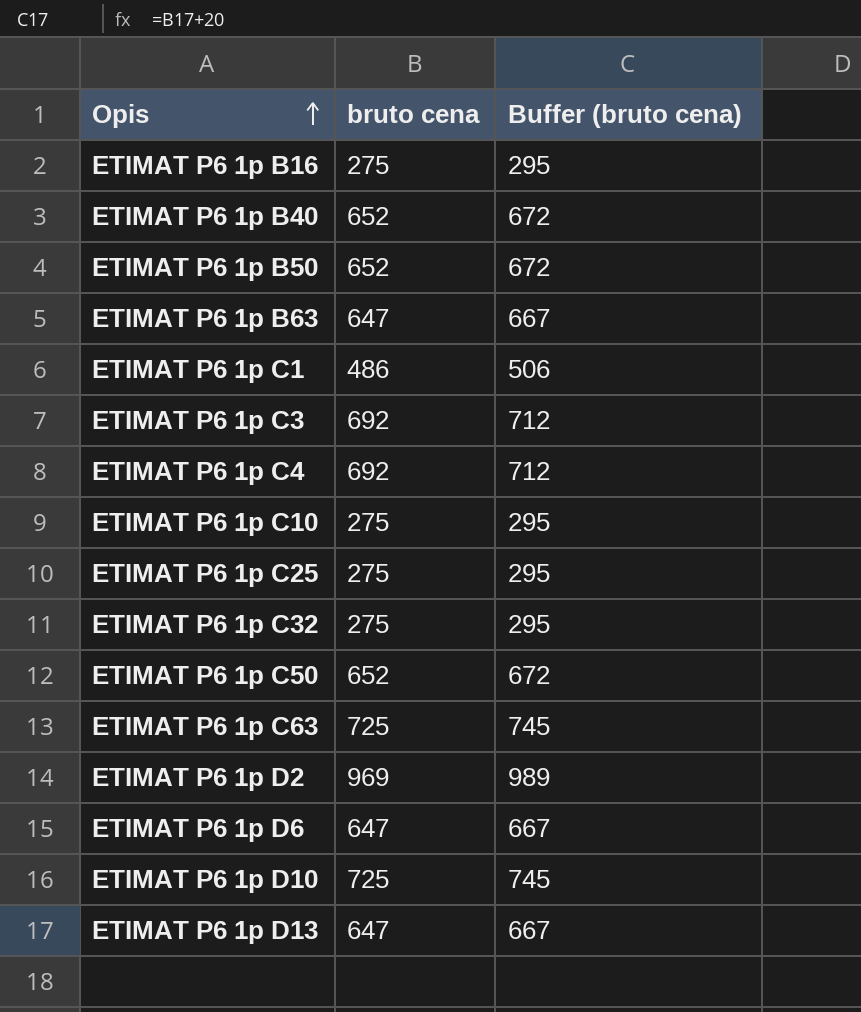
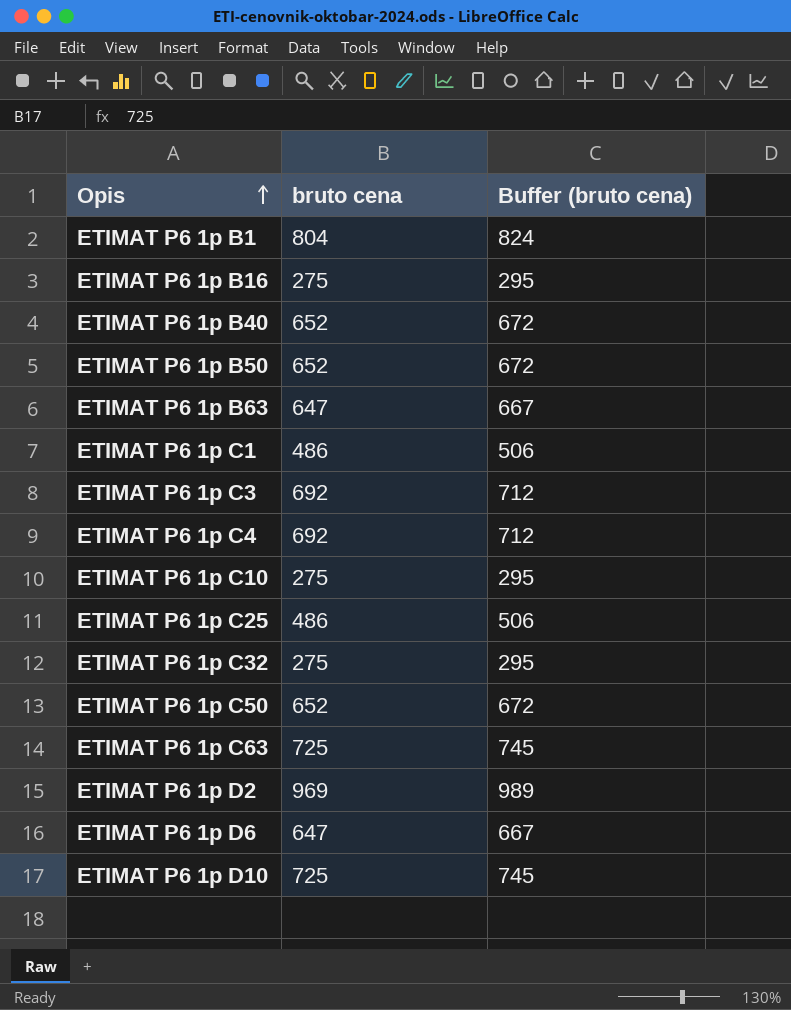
row ETIMAT P6 1p D13: 647 | 667 -> none
row ETIMAT P6 1p B1: none -> 804 | 824
ETIMAT P6 1p C25 | bruto cena: 275 -> 486
ETIMAT P6 1p C25 | Buffer (bruto cena): 295 -> 506

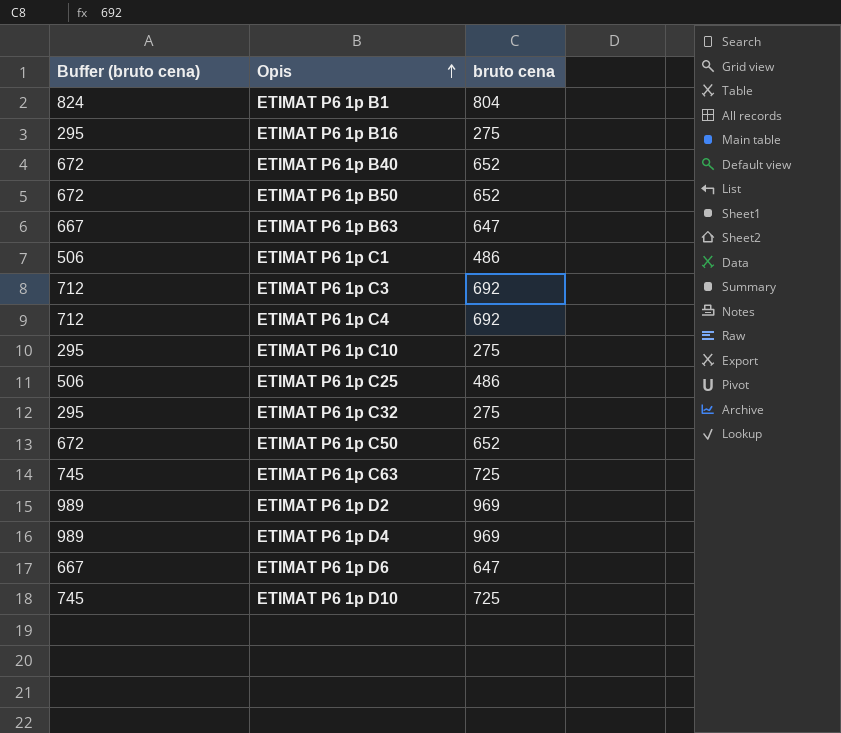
column Buffer (bruto cena) | position: 3 -> 1
row ETIMAT P6 1p D4: none -> 989 | 969

